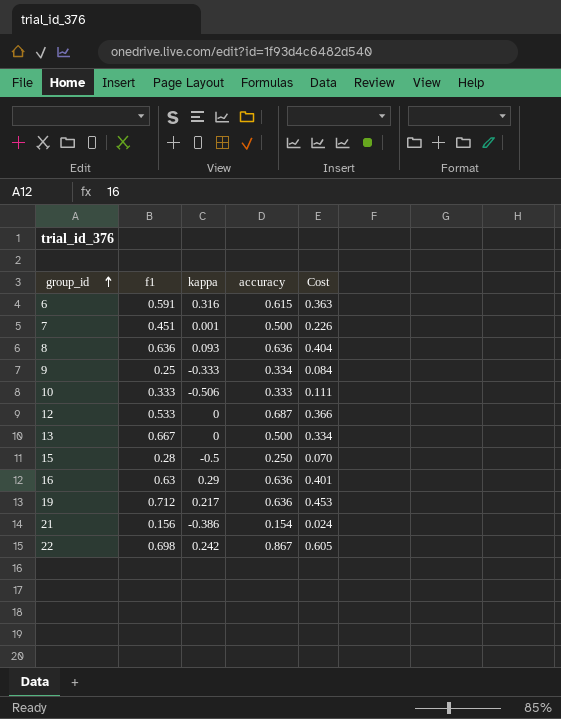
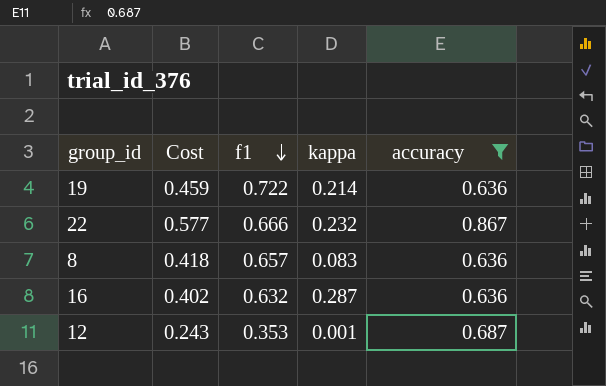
filter: none -> accuracy >= 0.636
row order: group_id ascending -> f1 descending
column Cost | position: 5 -> 2
19 | Cost: 0.453 -> 0.459
19 | f1: 0.712 -> 0.722
19 | kappa: 0.217 -> 0.214
22 | Cost: 0.605 -> 0.577
22 | f1: 0.698 -> 0.666
22 | kappa: 0.242 -> 0.232
8 | Cost: 0.404 -> 0.418
8 | f1: 0.636 -> 0.657
8 | kappa: 0.093 -> 0.083
16 | Cost: 0.401 -> 0.402
16 | f1: 0.63 -> 0.632
16 | kappa: 0.29 -> 0.287
12 | Cost: 0.366 -> 0.243
12 | f1: 0.533 -> 0.353
12 | kappa: 0 -> 0.001

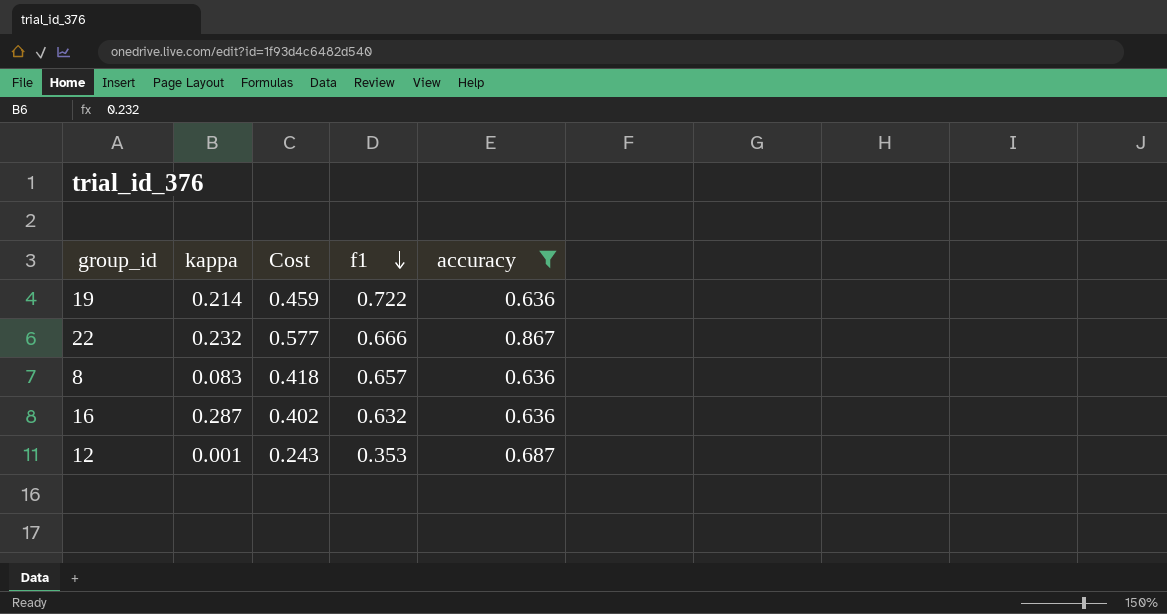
column kappa | position: 4 -> 2

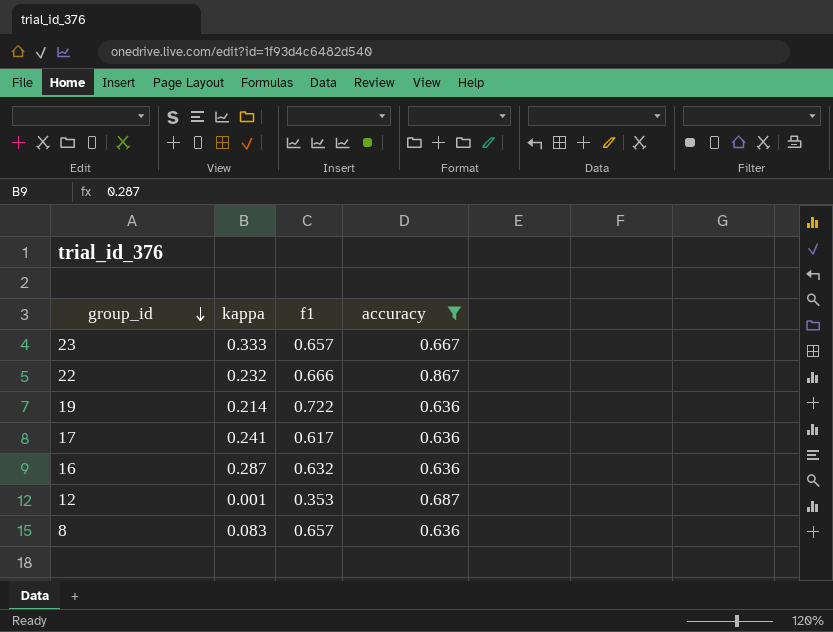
row order: f1 descending -> group_id descending
column Cost | formula: [f1] * [accuracy] -> none
row 23: none -> 0.333 | 0.657 | 0.667
row 17: none -> 0.241 | 0.617 | 0.636

